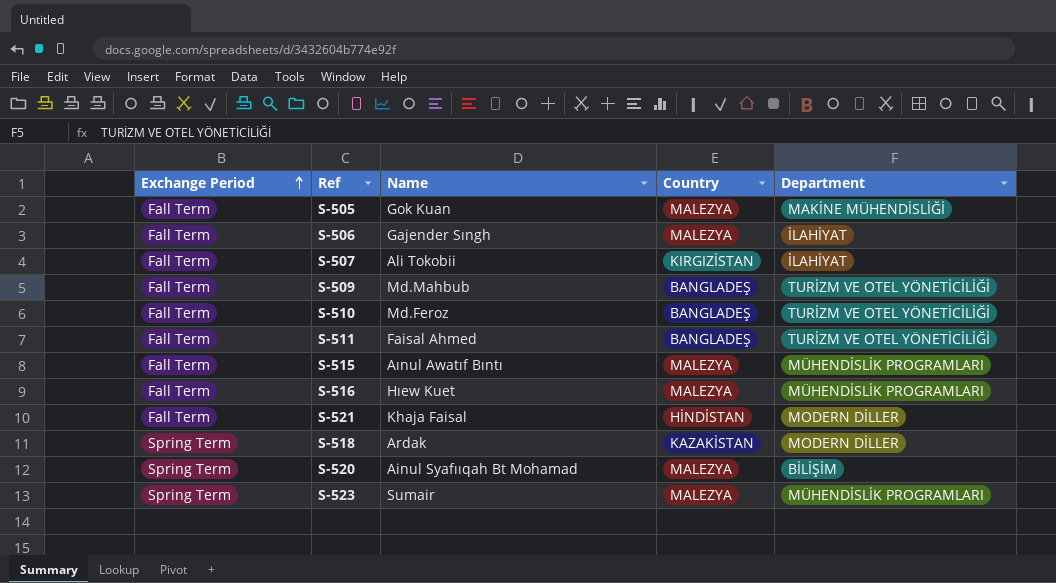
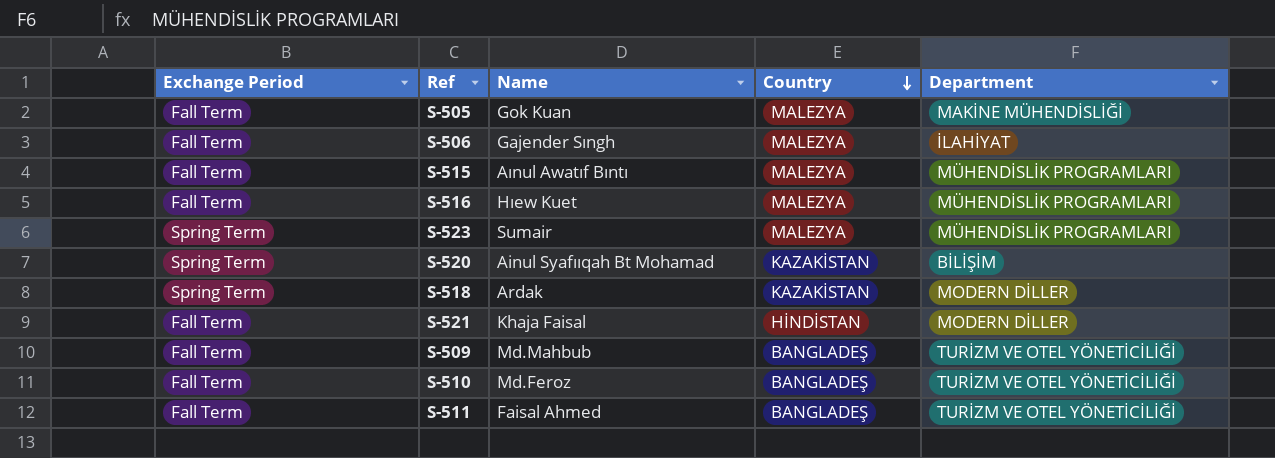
row order: Exchange Period ascending -> Country descending
row S-507: Fall Term | Ali Tokobii | KIRGIZİSTAN | İLAHİYAT -> none
S-520 | Country: MALEZYA -> KAZAKİSTAN

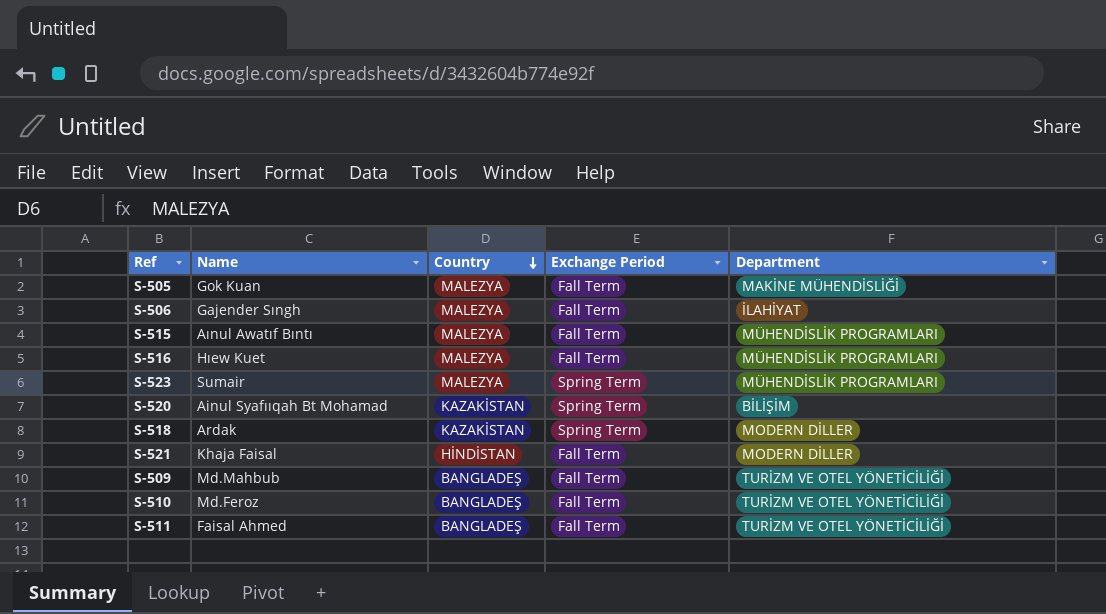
column Exchange Period | position: 1 -> 4

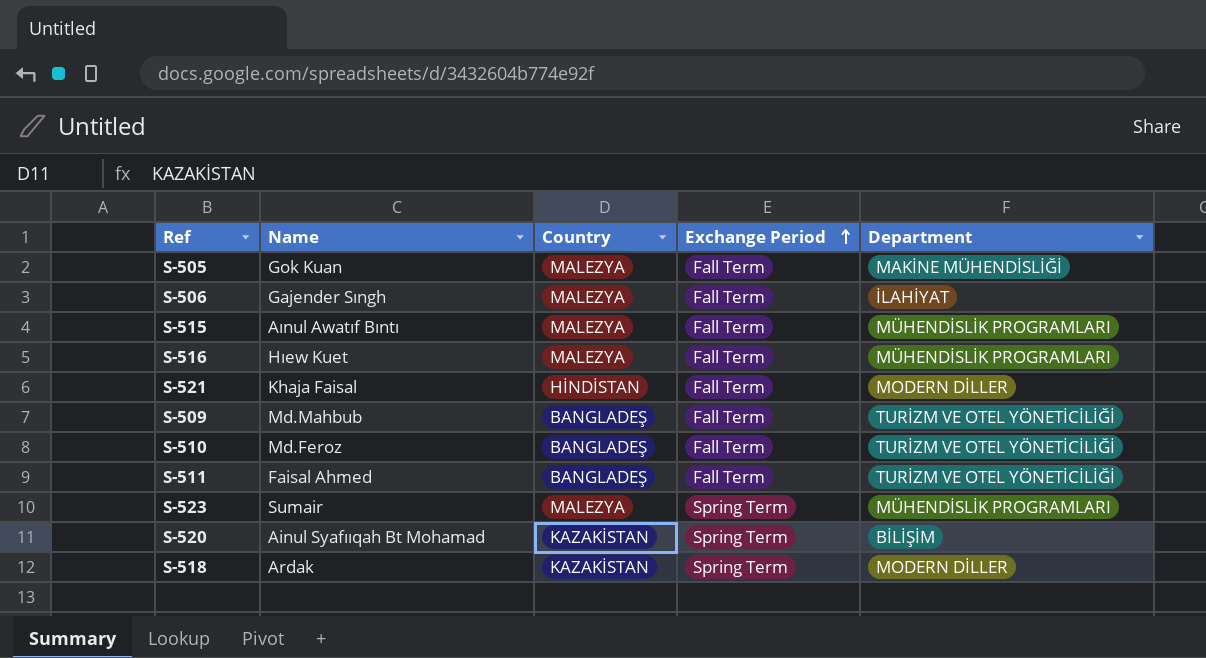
row order: Country descending -> Exchange Period ascending

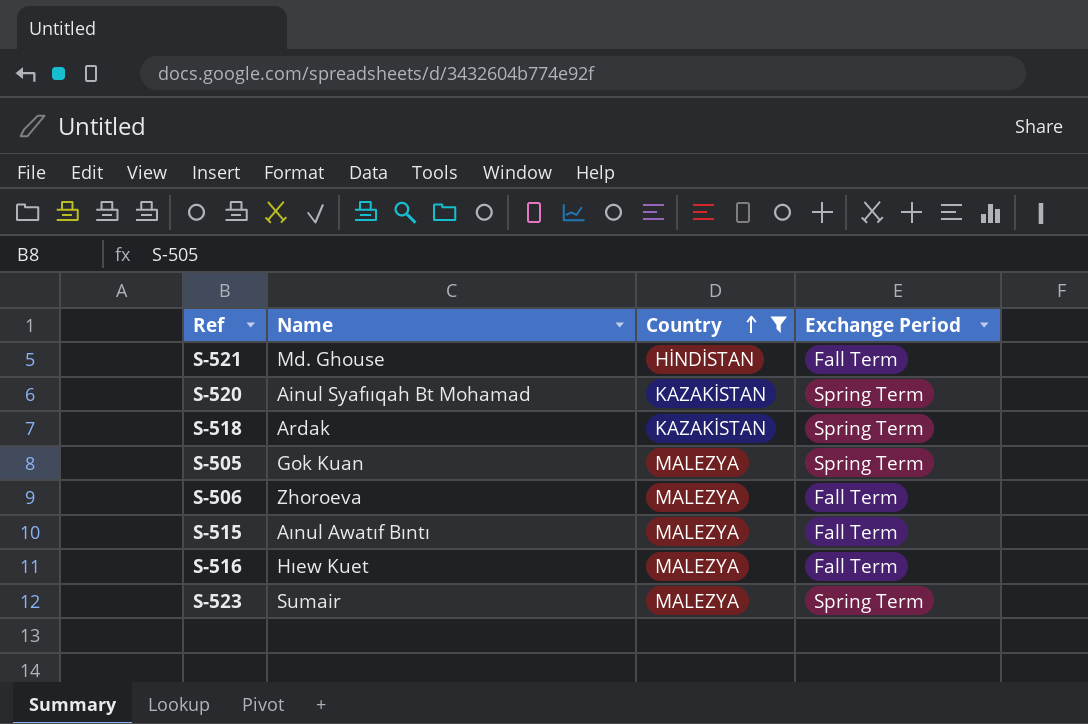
filter: none -> Country != BANGLADEŞ
row order: Exchange Period ascending -> Country ascending
column Department | position: 5 -> none
S-521 | Name: Khaja Faisal -> Md. Ghouse
S-505 | Exchange Period: Fall Term -> Spring Term
S-506 | Name: Gajender Sıngh -> Zhoroeva

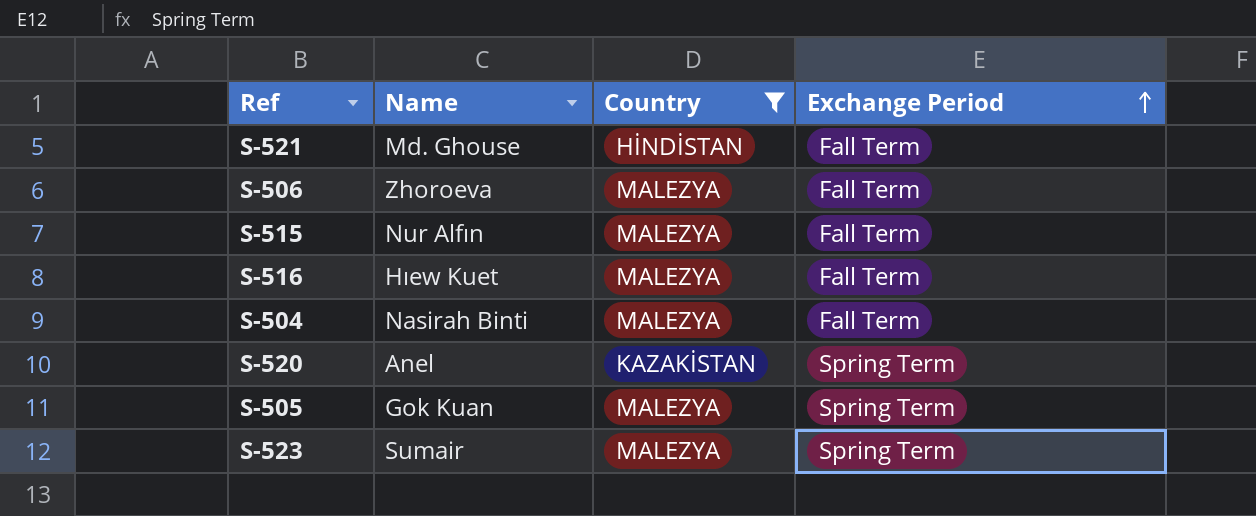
row order: Country ascending -> Exchange Period ascending
row S-518: Ardak | KAZAKİSTAN | Spring Term -> none
S-515 | Name: Aınul Awatıf Bıntı -> Nur Alfın
row S-504: none -> Nasirah Binti | MALEZYA | Fall Term
S-520 | Name: Ainul Syafııqah Bt Mohamad -> Anel

